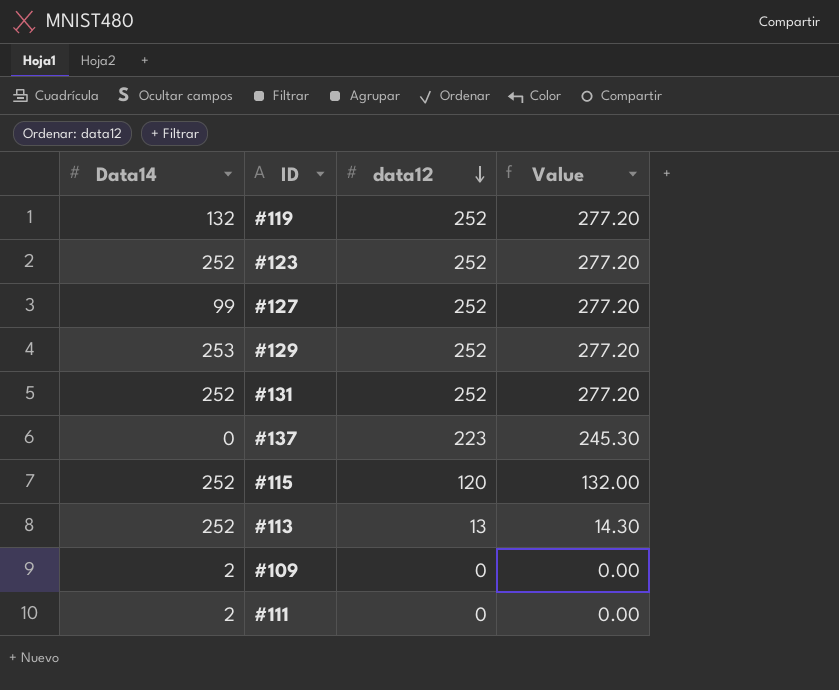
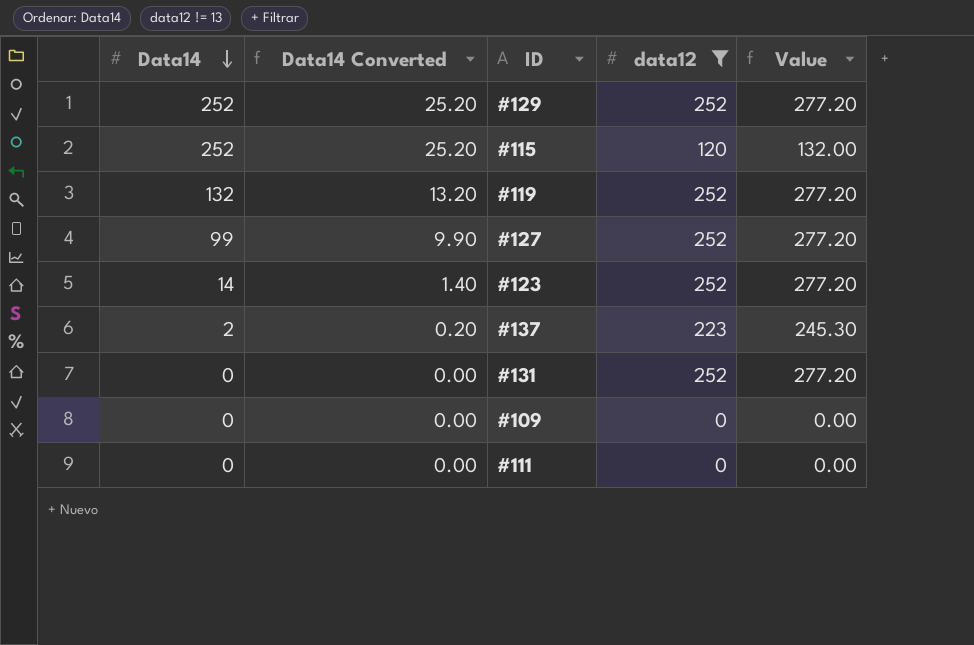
filter: none -> data12 != 13
row order: data12 descending -> Data14 descending
column Data14 Converted | formula: none -> [Data14] * 0.1
#129 | Data14: 253 -> 252
#123 | Data14: 252 -> 14
#137 | Data14: 0 -> 2
#131 | Data14: 252 -> 0
#109 | Data14: 2 -> 0
#111 | Data14: 2 -> 0

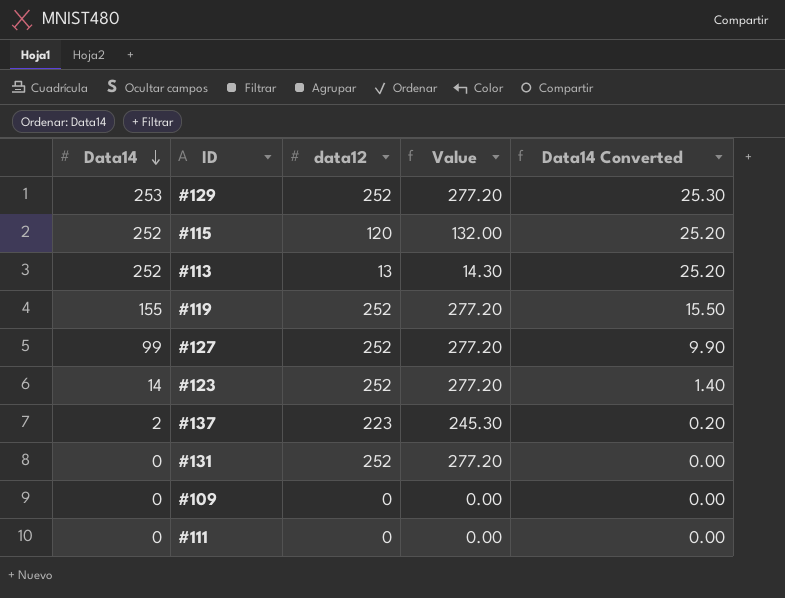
filter: data12 != 13 -> none
column Data14 Converted | position: 2 -> 5
#129 | Data14: 252 -> 253
#129 | Data14 Converted: 25.20 -> 25.30
#119 | Data14: 132 -> 155
#119 | Data14 Converted: 13.20 -> 15.50

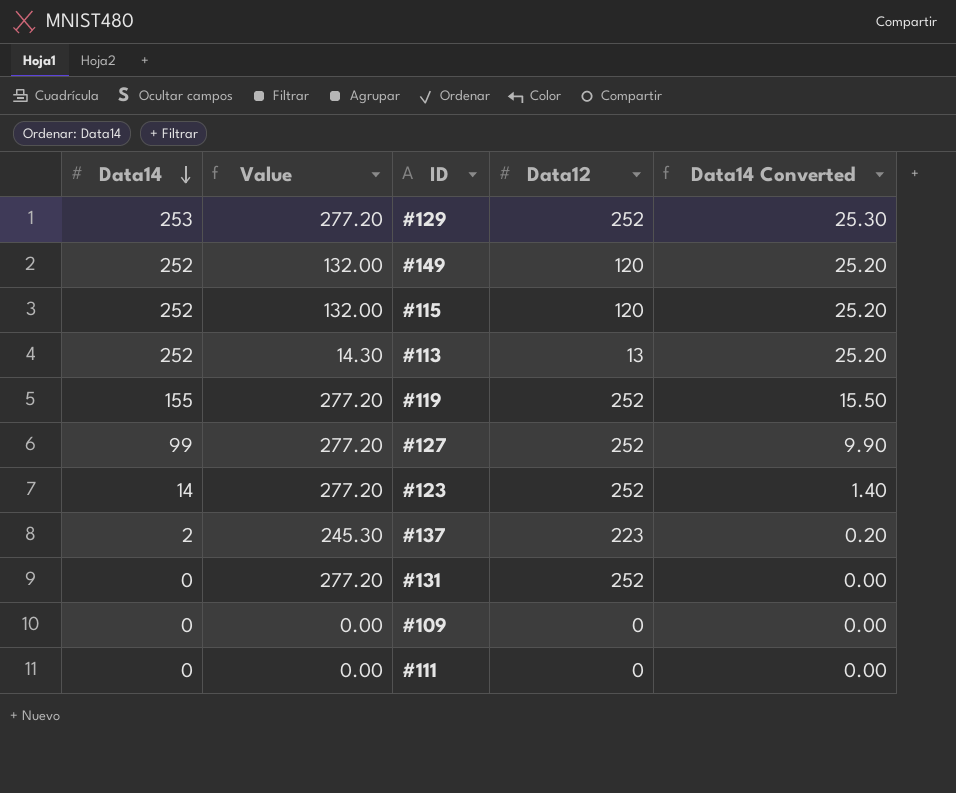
column Value | position: 4 -> 2
column name: data12 -> Data12
row #149: none -> 252 | 132.00 | 120 | 25.20

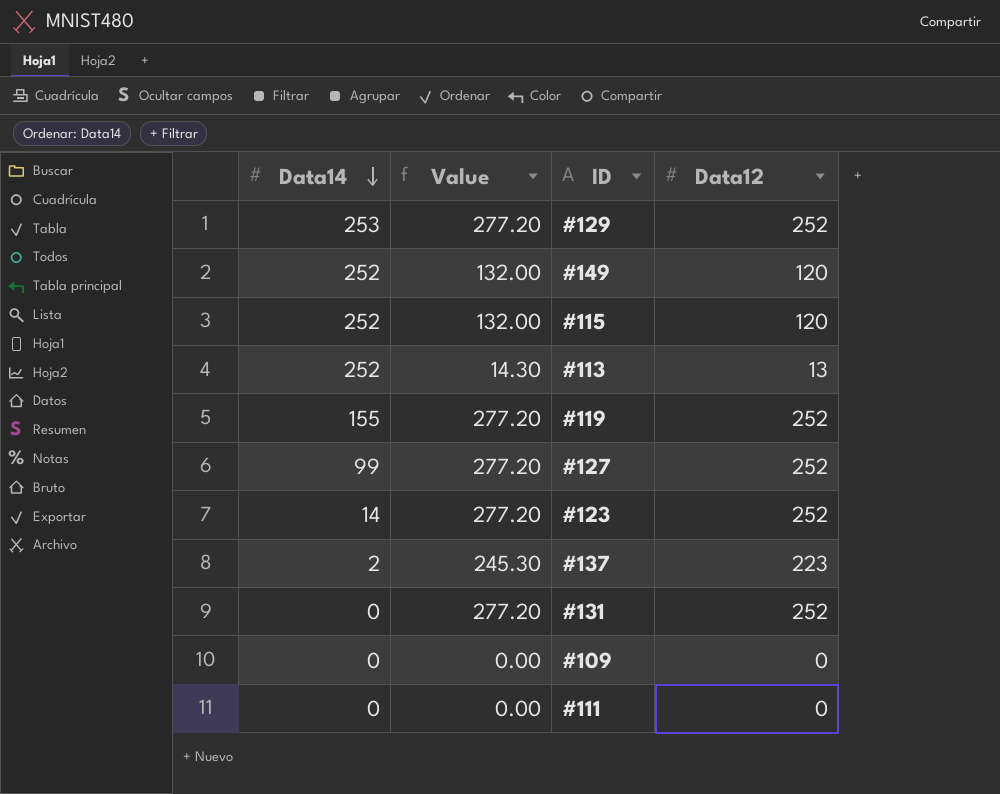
column Data14 Converted | formula: [Data14] * 0.1 -> none

